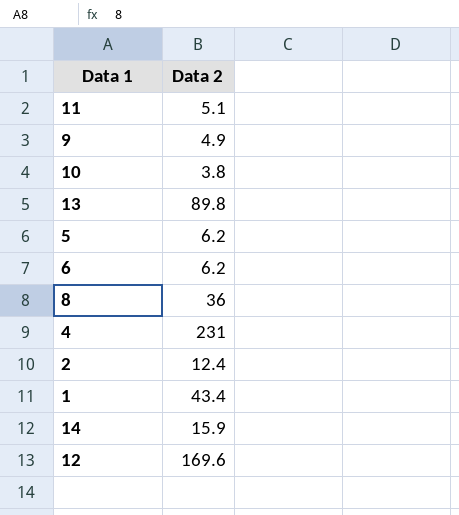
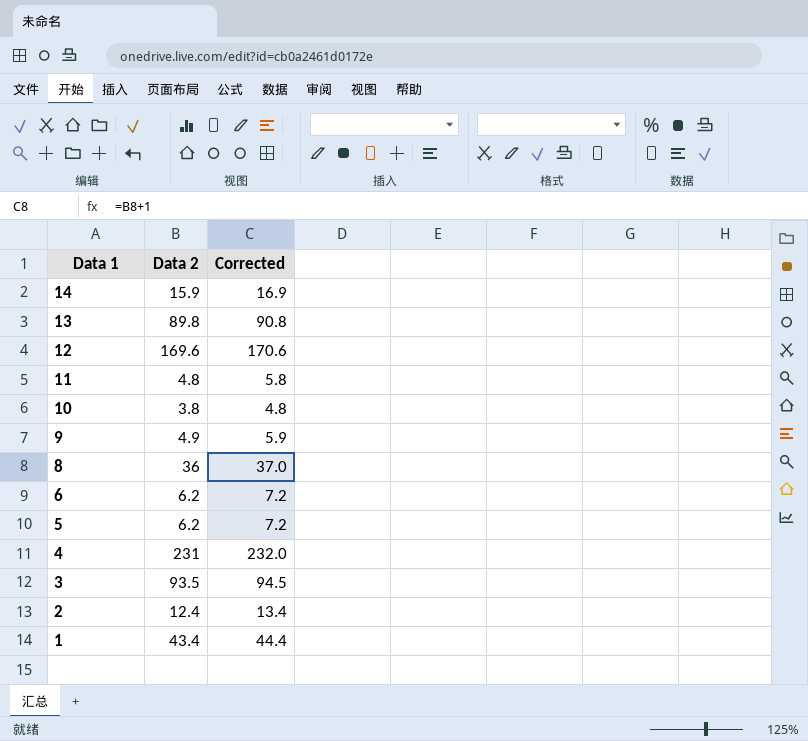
row order: none -> Data 1 descending
column Corrected | formula: none -> [Data 2] + 1
11 | Data 2: 5.1 -> 4.8
row 3: none -> 93.5 | 94.5

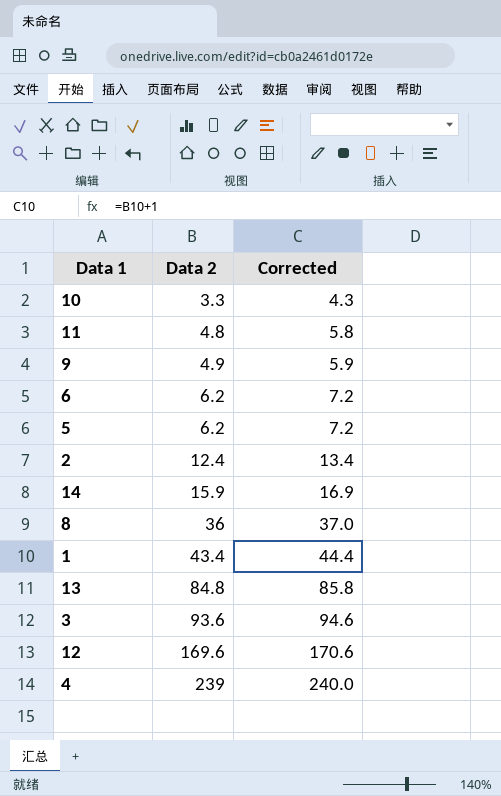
row order: Data 1 descending -> Data 2 ascending
10 | Data 2: 3.8 -> 3.3
10 | Corrected: 4.8 -> 4.3
13 | Data 2: 89.8 -> 84.8
13 | Corrected: 90.8 -> 85.8
3 | Data 2: 93.5 -> 93.6
3 | Corrected: 94.5 -> 94.6
4 | Data 2: 231 -> 239
4 | Corrected: 232.0 -> 240.0

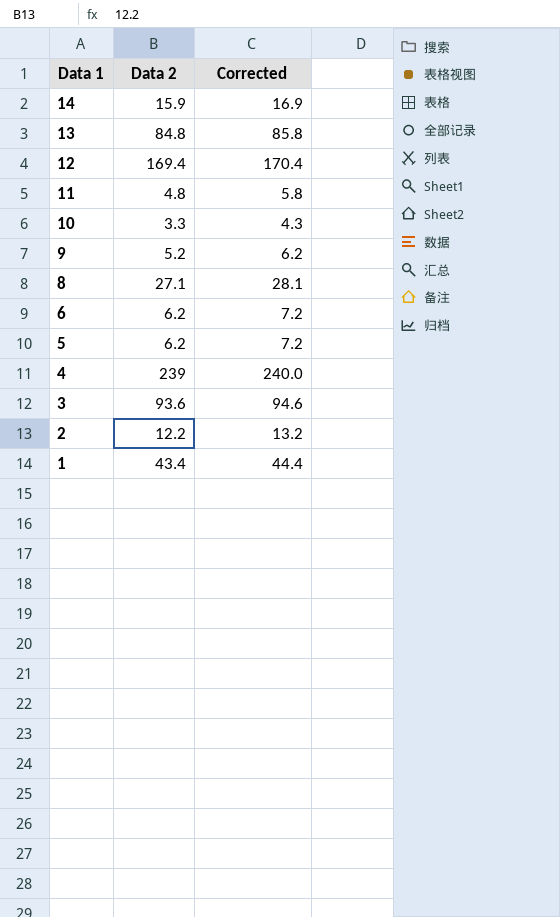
row order: Data 2 ascending -> Data 1 descending
12 | Data 2: 169.6 -> 169.4
12 | Corrected: 170.6 -> 170.4
9 | Data 2: 4.9 -> 5.2
9 | Corrected: 5.9 -> 6.2
8 | Data 2: 36 -> 27.1
8 | Corrected: 37.0 -> 28.1
2 | Data 2: 12.4 -> 12.2
2 | Corrected: 13.4 -> 13.2

